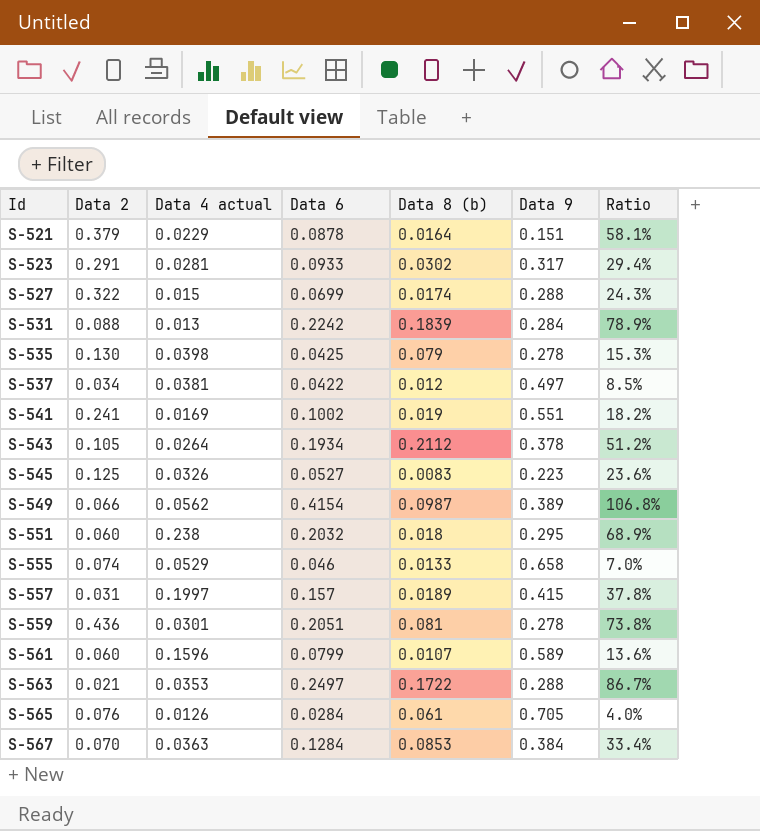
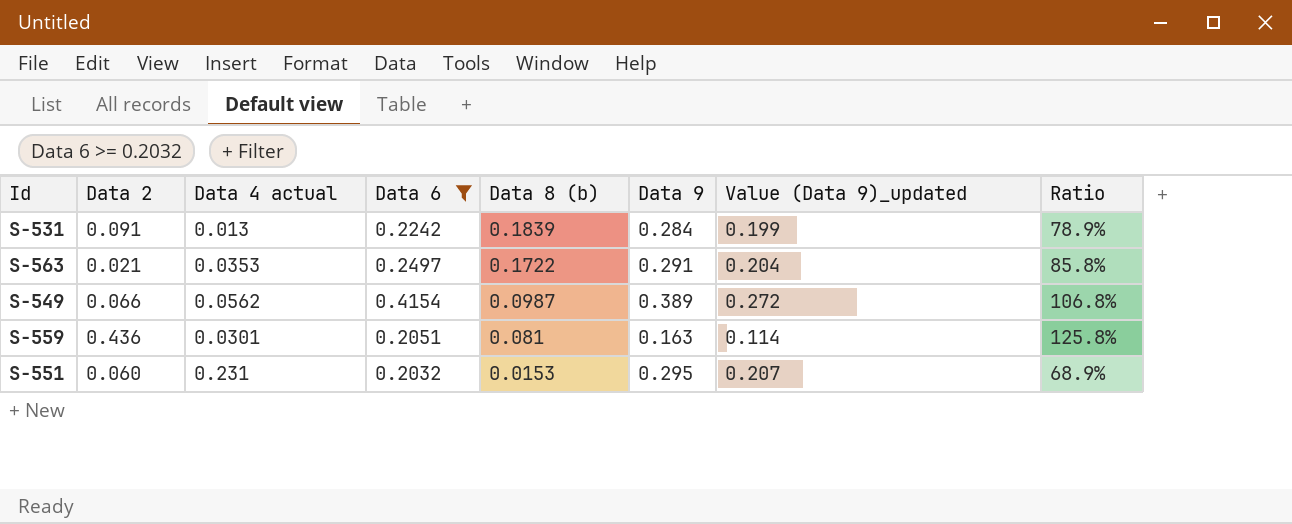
filter: none -> Data 6 >= 0.2032
row order: Id ascending -> Data 8 (b) descending
column Value (Data 9)_updated | formula: none -> [Data 9] * 0.7
S-531 | Data 2: 0.088 -> 0.091
S-563 | Data 9: 0.288 -> 0.291
S-563 | Ratio: 86.7% -> 85.8%
S-559 | Data 9: 0.278 -> 0.163
S-559 | Ratio: 73.8% -> 125.8%
S-551 | Data 4 actual: 0.238 -> 0.231
S-551 | Data 8 (b): 0.018 -> 0.0153

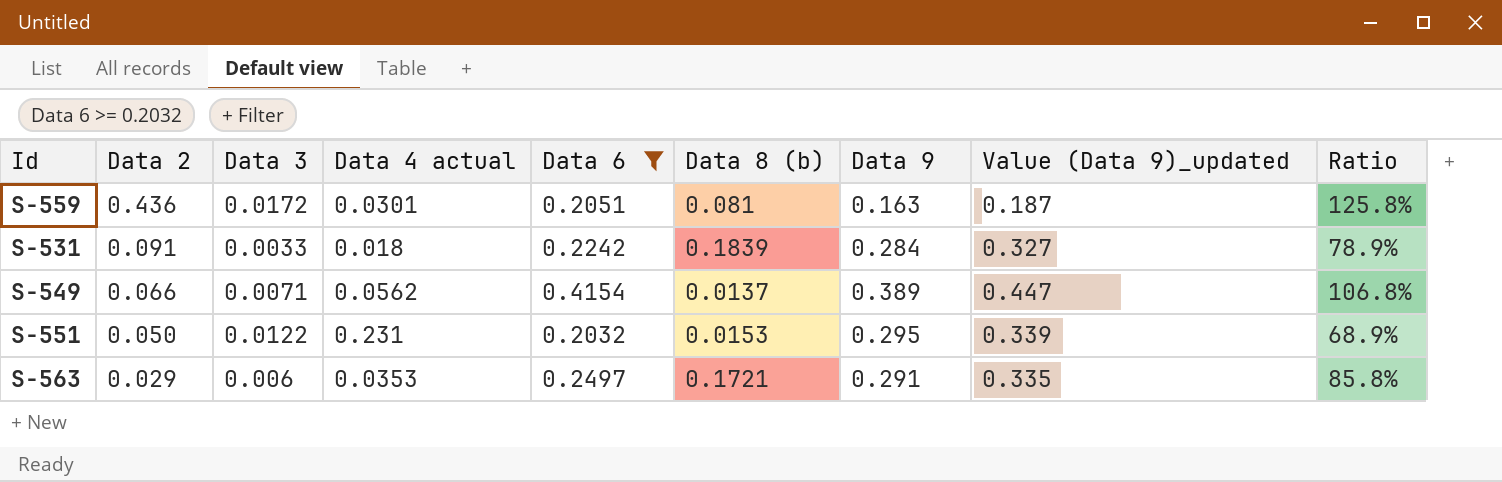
row order: Data 8 (b) descending -> Data 2 descending
column Data 3 | position: none -> 3
column Value (Data 9)_updated | formula: [Data 9] * 0.7 -> [Data 9] * 1.15
S-531 | Data 4 actual: 0.013 -> 0.018
S-549 | Data 8 (b): 0.0987 -> 0.0137
S-551 | Data 2: 0.060 -> 0.050
S-563 | Data 2: 0.021 -> 0.029
S-563 | Data 8 (b): 0.1722 -> 0.1721

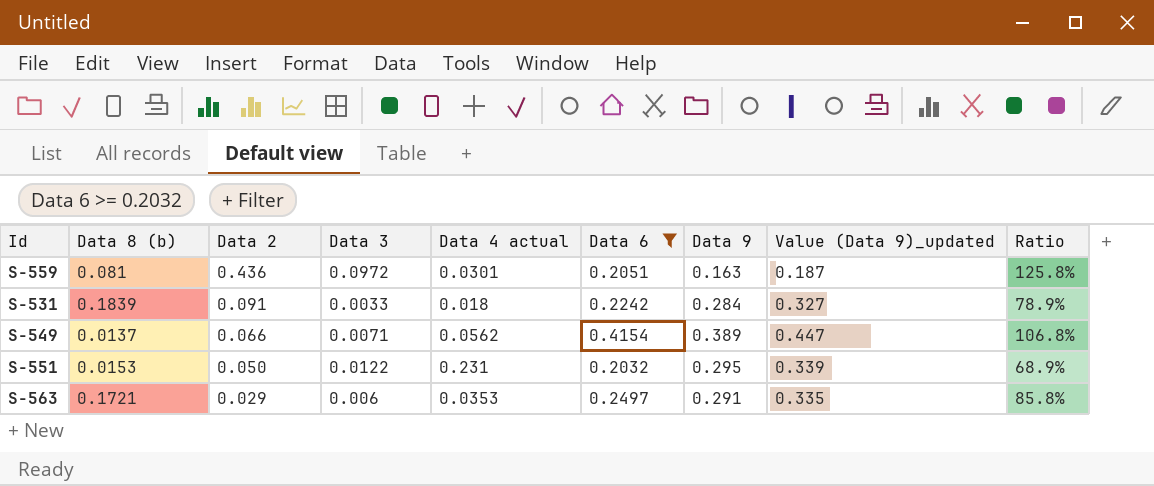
column Data 8 (b) | position: 6 -> 2
S-559 | Data 3: 0.0172 -> 0.0972

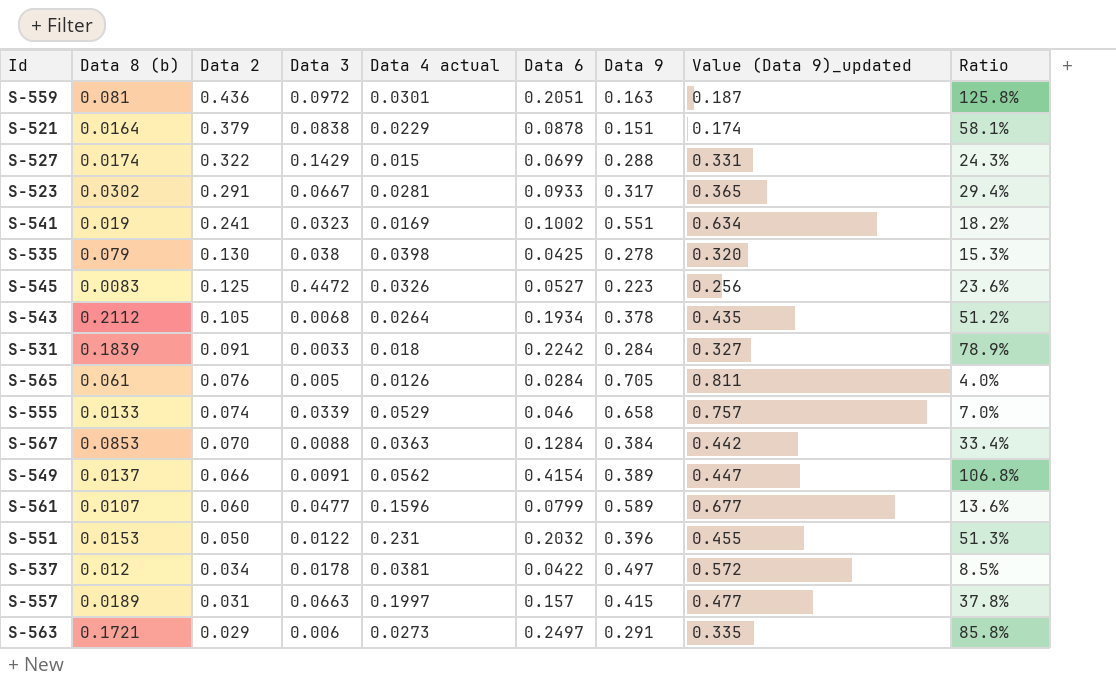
filter: Data 6 >= 0.2032 -> none
S-549 | Data 3: 0.0071 -> 0.0091
S-551 | Data 9: 0.295 -> 0.396
S-551 | Value (Data 9)_updated: 0.339 -> 0.455
S-551 | Ratio: 68.9% -> 51.3%
S-563 | Data 4 actual: 0.0353 -> 0.0273

